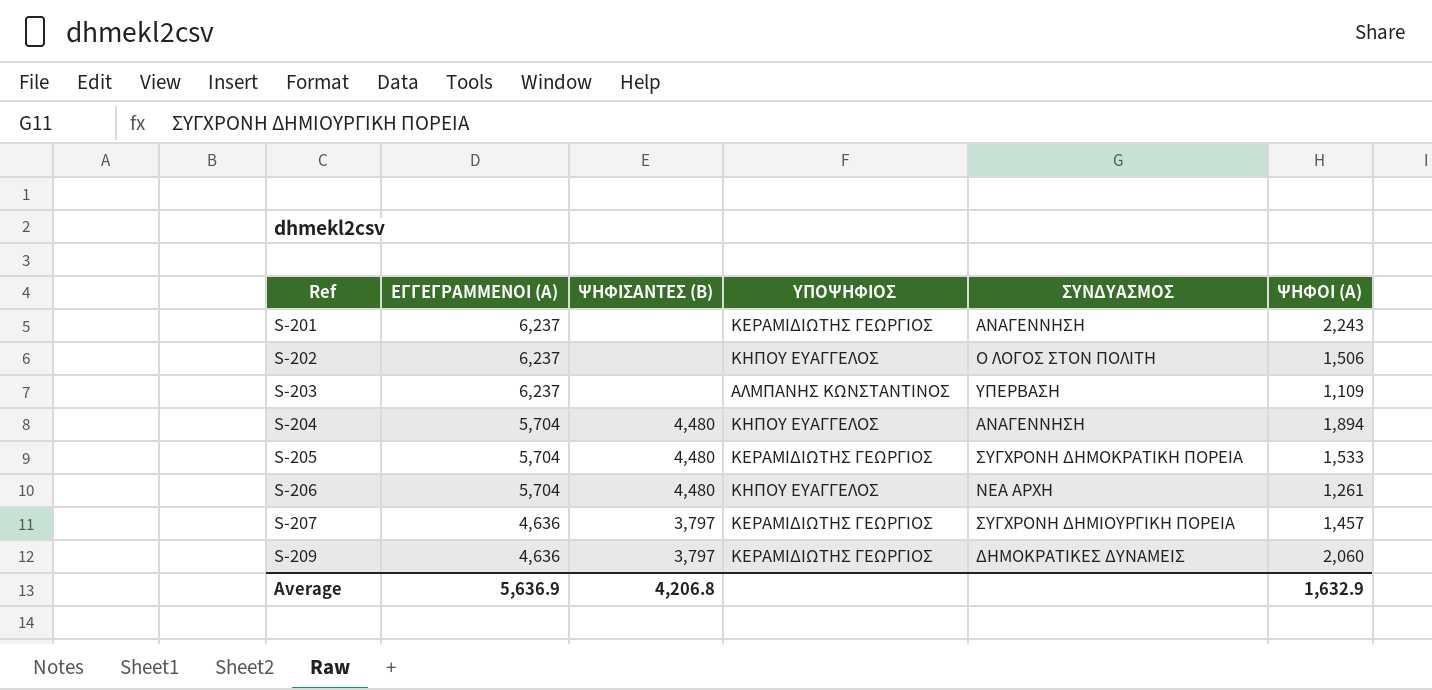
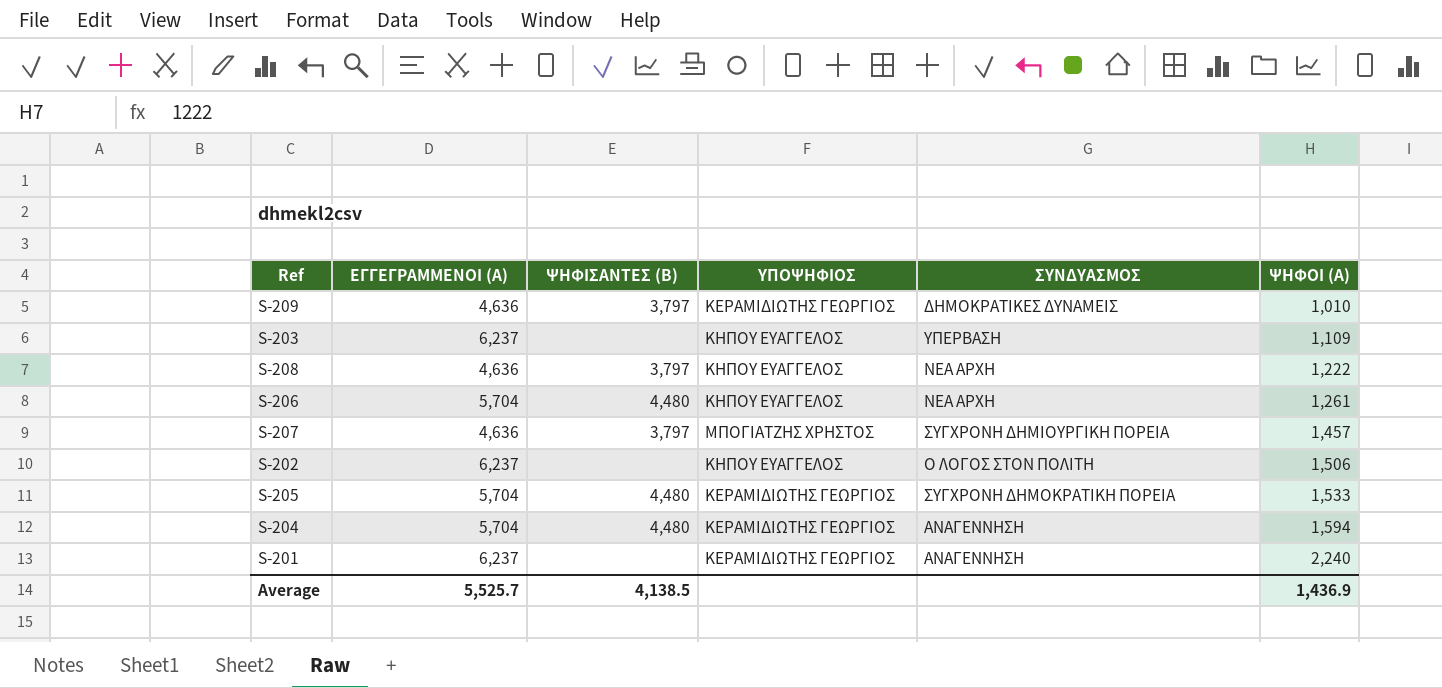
row order: Ref ascending -> ΨΗΦΟΙ (Α) ascending
S-209 | ΨΗΦΟΙ (Α): 2,060 -> 1,010
S-203 | ΥΠΟΨΗΦΙΟΣ: ΑΛΜΠΑΝΗΣ ΚΩΝΣΤΑΝΤΙΝΟΣ -> ΚΗΠΟΥ ΕΥΑΓΓΕΛΟΣ
row S-208: none -> 4,636 | 3,797 | ΚΗΠΟΥ ΕΥΑΓΓΕΛΟΣ | ΝΕΑ ΑΡΧΗ | 1,222
S-207 | ΥΠΟΨΗΦΙΟΣ: ΚΕΡΑΜΙΔΙΩΤΗΣ ΓΕΩΡΓΙΟΣ -> ΜΠΟΓΙΑΤΖΗΣ ΧΡΗΣΤΟΣ
S-204 | ΥΠΟΨΗΦΙΟΣ: ΚΗΠΟΥ ΕΥΑΓΓΕΛΟΣ -> ΚΕΡΑΜΙΔΙΩΤΗΣ ΓΕΩΡΓΙΟΣ
S-204 | ΨΗΦΟΙ (Α): 1,894 -> 1,594
S-201 | ΨΗΦΟΙ (Α): 2,243 -> 2,240
Average | ΕΓΓΕΓΡΑΜΜΕΝΟΙ (Α): 5,636.9 -> 5,525.7
Average | ΨΗΦΙΣΑΝΤΕΣ (Β): 4,206.8 -> 4,138.5
Average | ΨΗΦΟΙ (Α): 1,632.9 -> 1,436.9

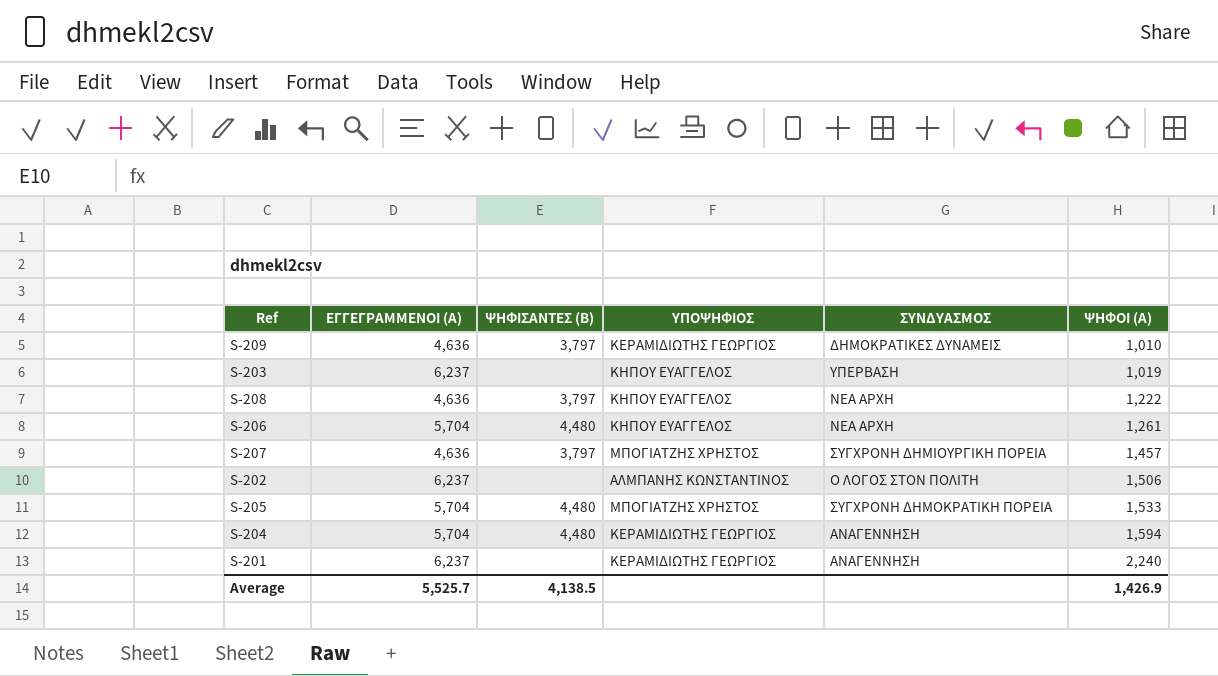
S-203 | ΨΗΦΟΙ (Α): 1,109 -> 1,019
S-202 | ΥΠΟΨΗΦΙΟΣ: ΚΗΠΟΥ ΕΥΑΓΓΕΛΟΣ -> ΑΛΜΠΑΝΗΣ ΚΩΝΣΤΑΝΤΙΝΟΣ
S-205 | ΥΠΟΨΗΦΙΟΣ: ΚΕΡΑΜΙΔΙΩΤΗΣ ΓΕΩΡΓΙΟΣ -> ΜΠΟΓΙΑΤΖΗΣ ΧΡΗΣΤΟΣ
Average | ΨΗΦΟΙ (Α): 1,436.9 -> 1,426.9

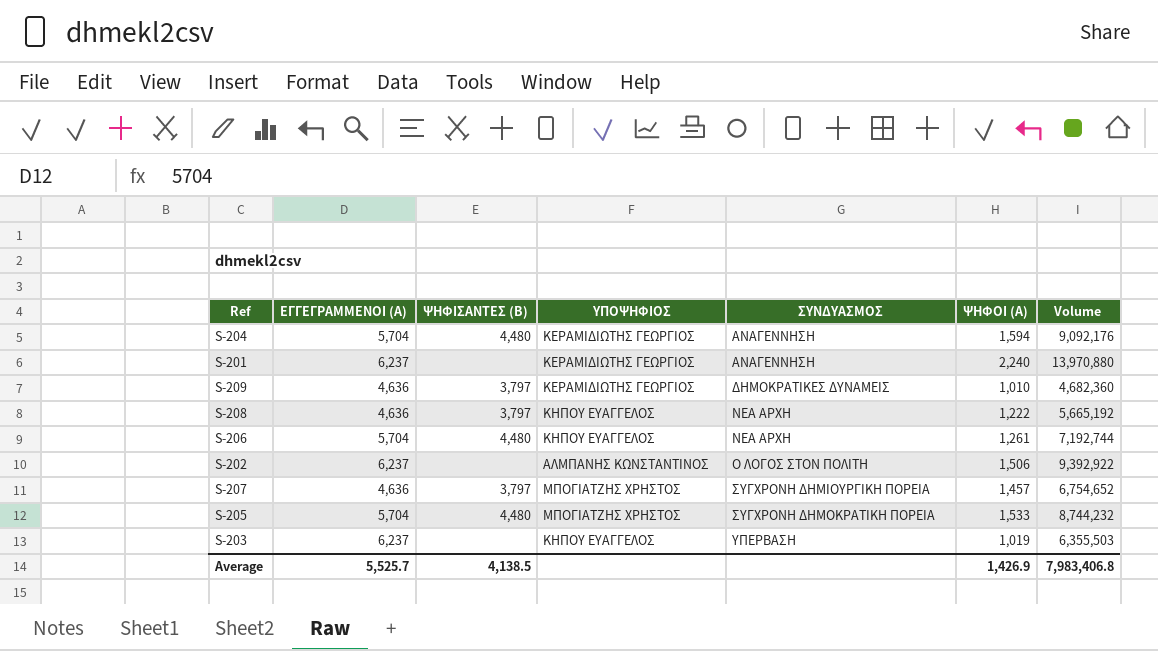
row order: ΨΗΦΟΙ (Α) ascending -> ΣΥΝΔΥΑΣΜΟΣ ascending
column Volume | formula: none -> [ΕΓΓΕΓΡΑΜΜΕΝΟΙ (Α)] * [ΨΗΦΟΙ (Α)]

